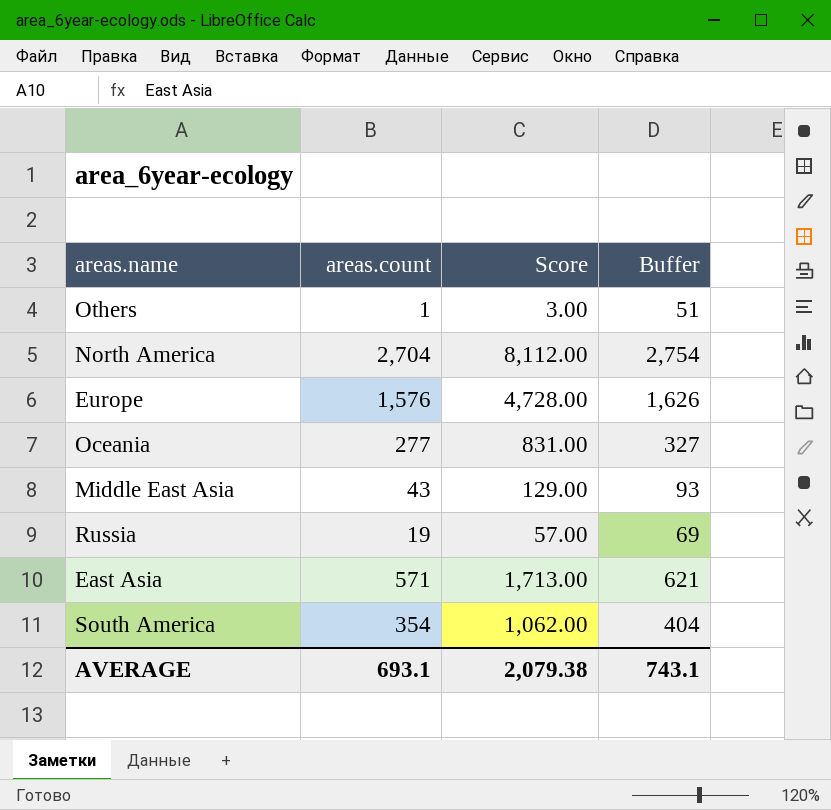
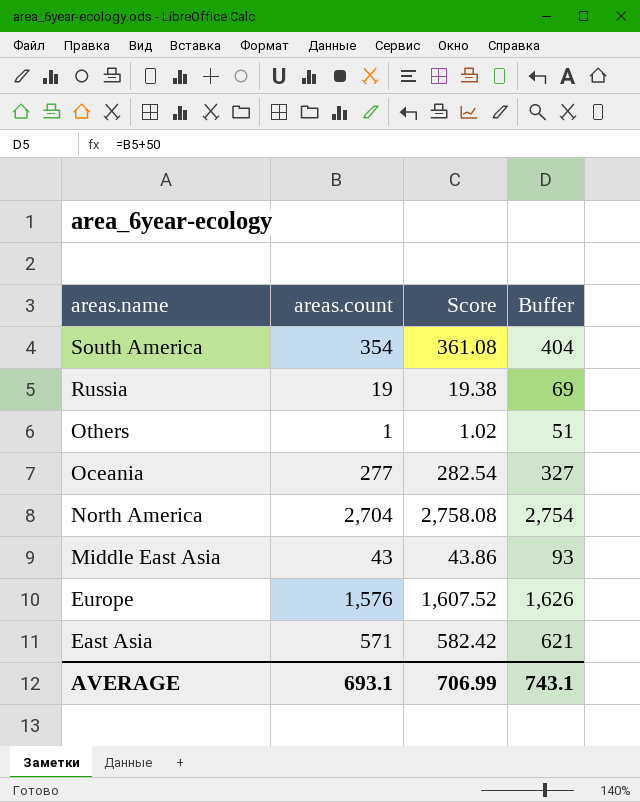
row order: none -> areas.name descending
column Score | formula: [areas.count] * 3 -> [areas.count] * 1.02
AVERAGE | Score: 2,079.38 -> 706.99

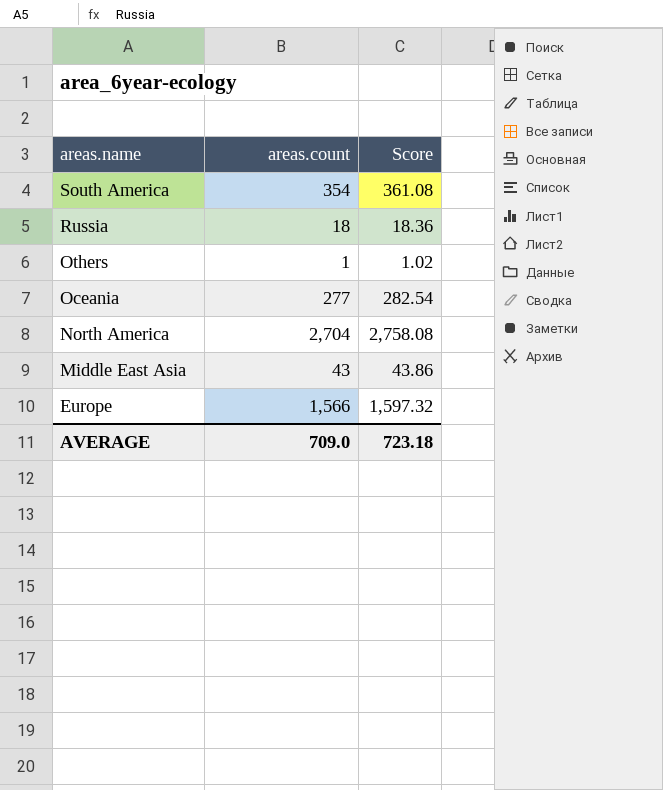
column Buffer | formula: [areas.count] + 50 -> none
row East Asia: 571 | 582.42 | 621 -> none
Russia | areas.count: 19 -> 18
Russia | Score: 19.38 -> 18.36
Europe | areas.count: 1,576 -> 1,566
Europe | Score: 1,607.52 -> 1,597.32
AVERAGE | areas.count: 693.1 -> 709.0
AVERAGE | Score: 706.99 -> 723.18

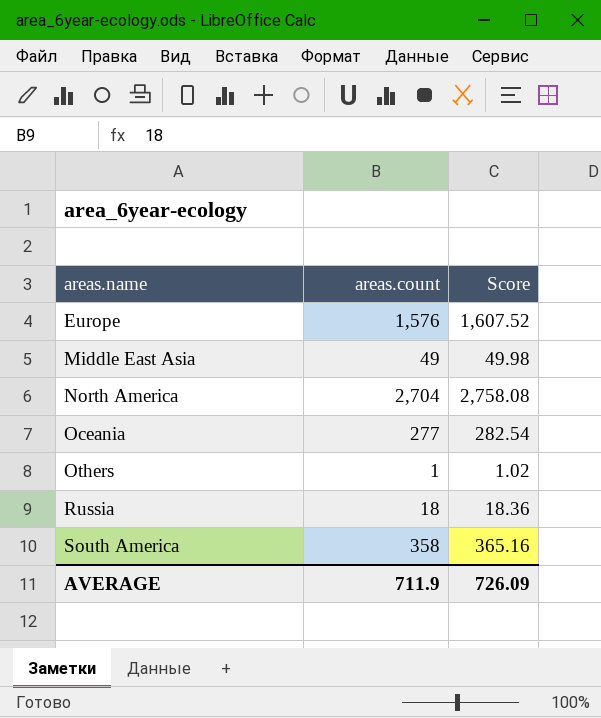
row order: areas.name descending -> areas.name ascending
Europe | areas.count: 1,566 -> 1,576
Europe | Score: 1,597.32 -> 1,607.52
Middle East Asia | areas.count: 43 -> 49
Middle East Asia | Score: 43.86 -> 49.98
South America | areas.count: 354 -> 358
South America | Score: 361.08 -> 365.16
AVERAGE | areas.count: 709.0 -> 711.9
AVERAGE | Score: 723.18 -> 726.09

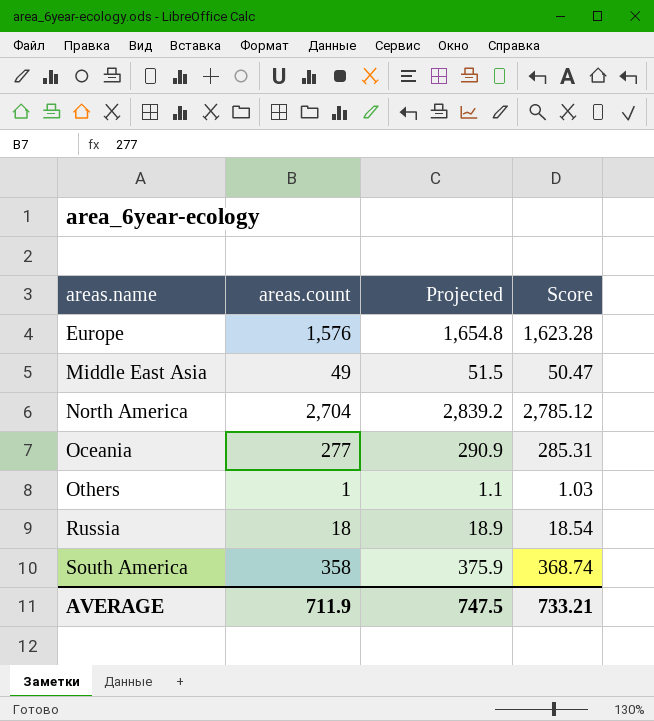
column Projected | formula: none -> [areas.count] * 1.05
column Score | formula: [areas.count] * 1.02 -> [areas.count] * 1.03
AVERAGE | Score: 726.09 -> 733.21

